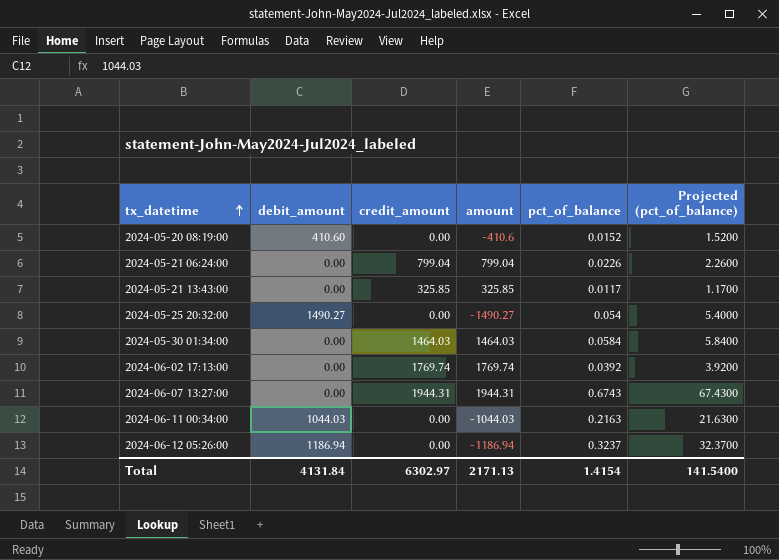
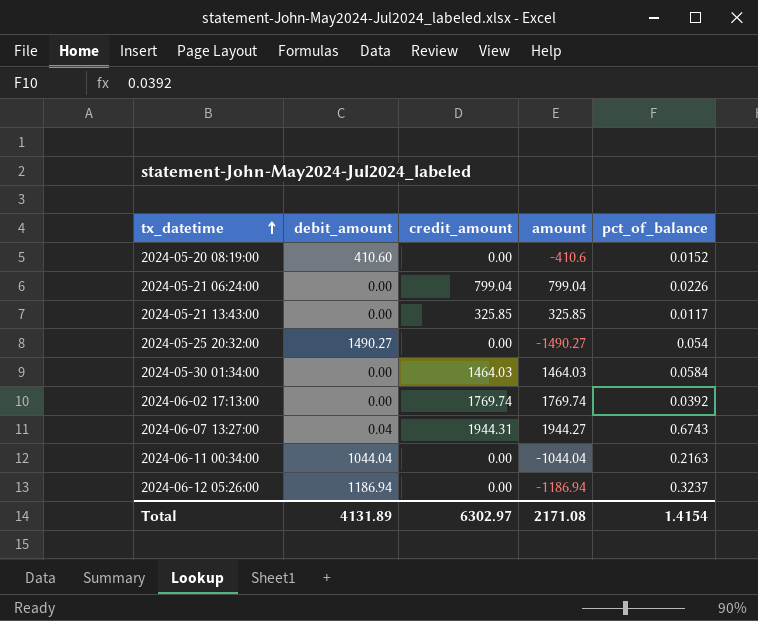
column Projected (pct_of_balance) | formula: [pct_of_balance] * 100 -> none
2024-06-07 13:27:00 | debit_amount: 0.00 -> 0.04
2024-06-07 13:27:00 | amount: 1944.31 -> 1944.27
2024-06-11 00:34:00 | debit_amount: 1044.03 -> 1044.04
2024-06-11 00:34:00 | amount: -1044.03 -> -1044.04
Total | debit_amount: 4131.84 -> 4131.89
Total | amount: 2171.13 -> 2171.08

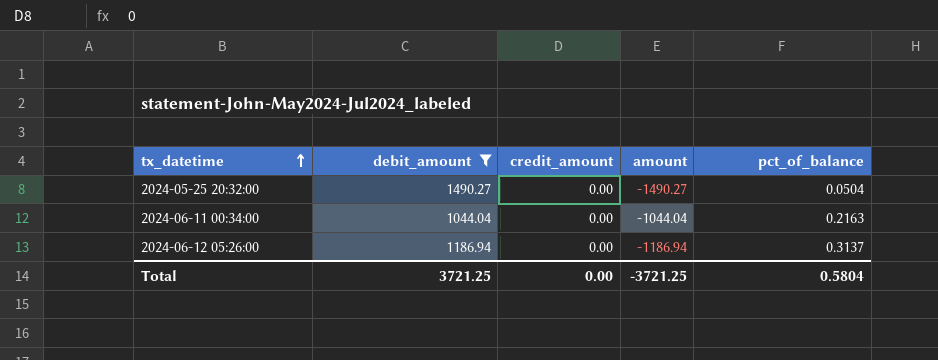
filter: none -> debit_amount >= 1044.04
2024-05-25 20:32:00 | pct_of_balance: 0.054 -> 0.0504
2024-06-12 05:26:00 | pct_of_balance: 0.3237 -> 0.3137
Total | debit_amount: 4131.89 -> 3721.25
Total | credit_amount: 6302.97 -> 0.00
Total | amount: 2171.08 -> -3721.25
Total | pct_of_balance: 1.4154 -> 0.5804

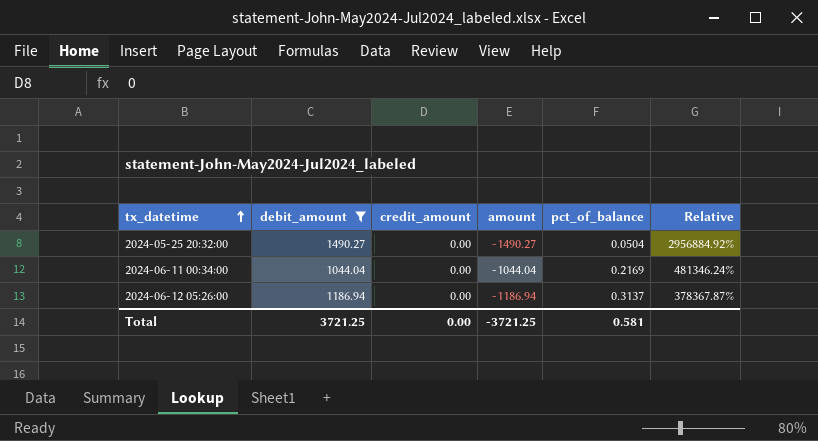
column Relative | formula: none -> [debit_amount] / [pct_of_balance]
2024-06-11 00:34:00 | pct_of_balance: 0.2163 -> 0.2169
Total | pct_of_balance: 0.5804 -> 0.581

